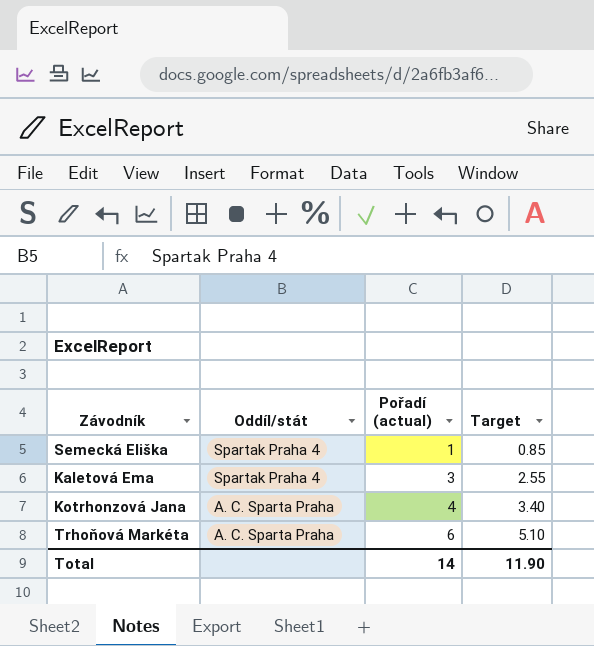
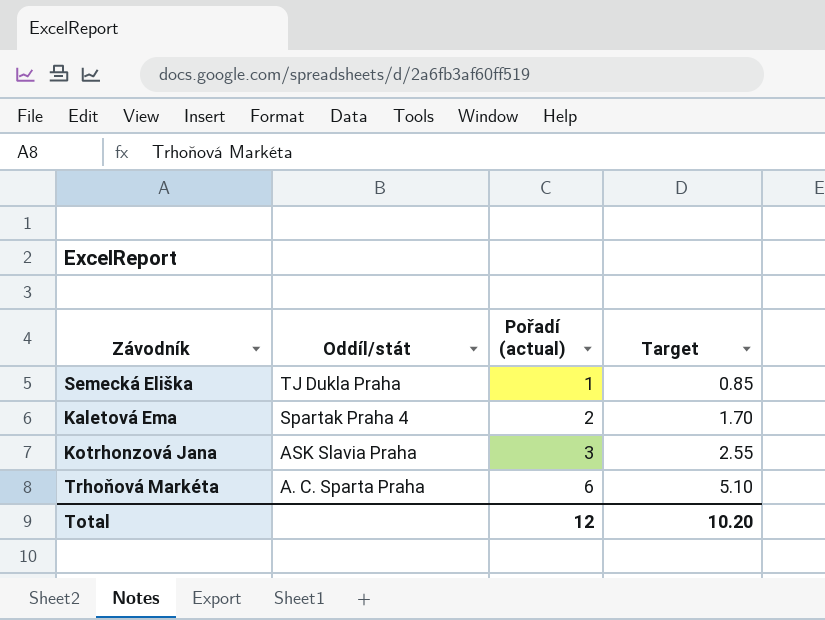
Semecká Eliška | Oddíl/stát: Spartak Praha 4 -> TJ Dukla Praha
Kaletová Ema | Pořadí (actual): 3 -> 2
Kaletová Ema | Target: 2.55 -> 1.70
Kotrhonzová Jana | Oddíl/stát: A. C. Sparta Praha -> ASK Slavia Praha
Kotrhonzová Jana | Pořadí (actual): 4 -> 3
Kotrhonzová Jana | Target: 3.40 -> 2.55
Total | Pořadí (actual): 14 -> 12
Total | Target: 11.90 -> 10.20

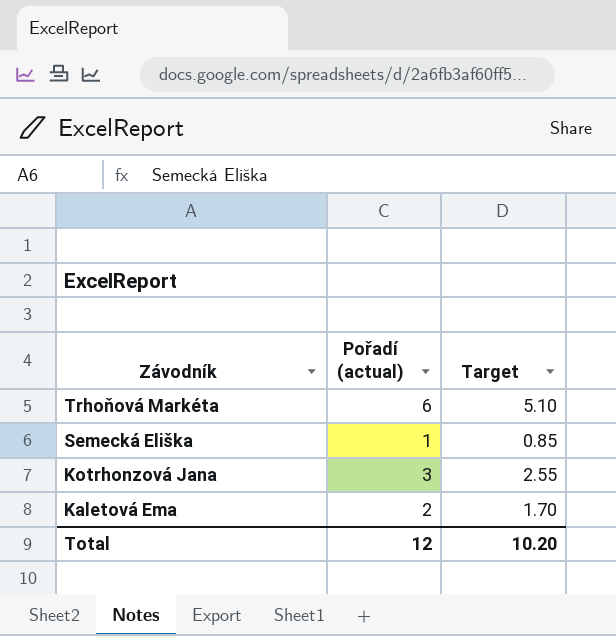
row order: Oddíl/stát descending -> Závodník descending
column Oddíl/stát | position: 2 -> none

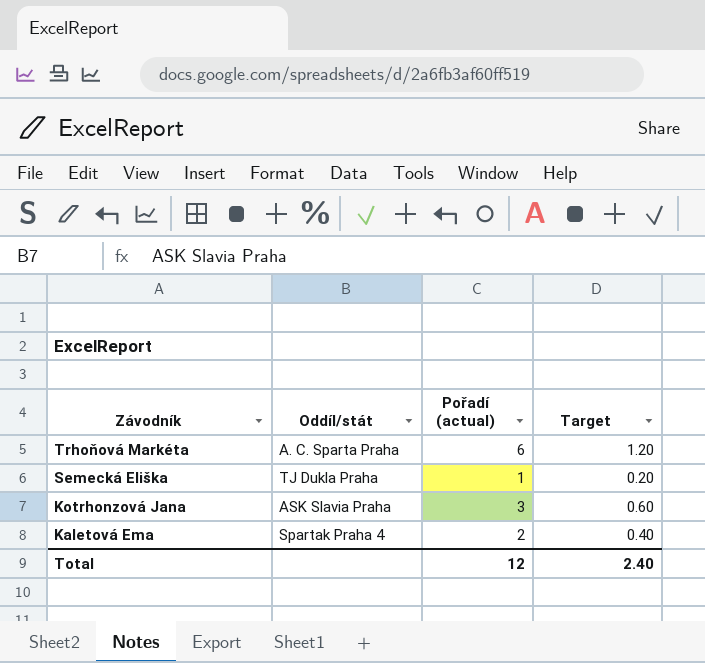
column Oddíl/stát | position: none -> 2
column Target | formula: [Pořadí (actual)] * 0.85 -> [Pořadí (actual)] * 0.2
Total | Target: 10.20 -> 2.40

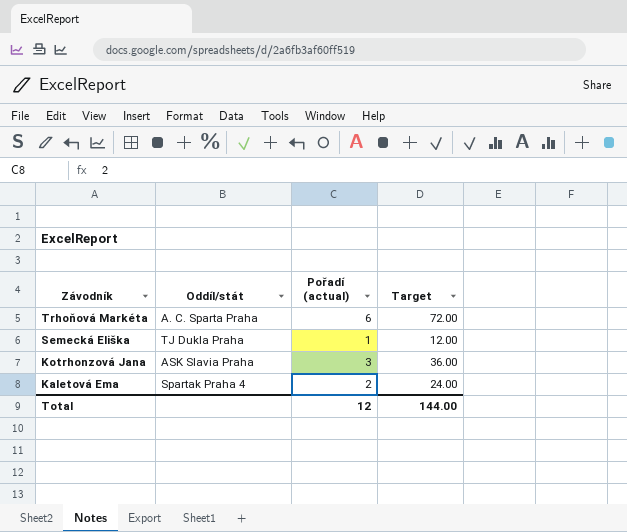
column Target | formula: [Pořadí (actual)] * 0.2 -> [Pořadí (actual)] * 12
Total | Target: 2.40 -> 144.00

